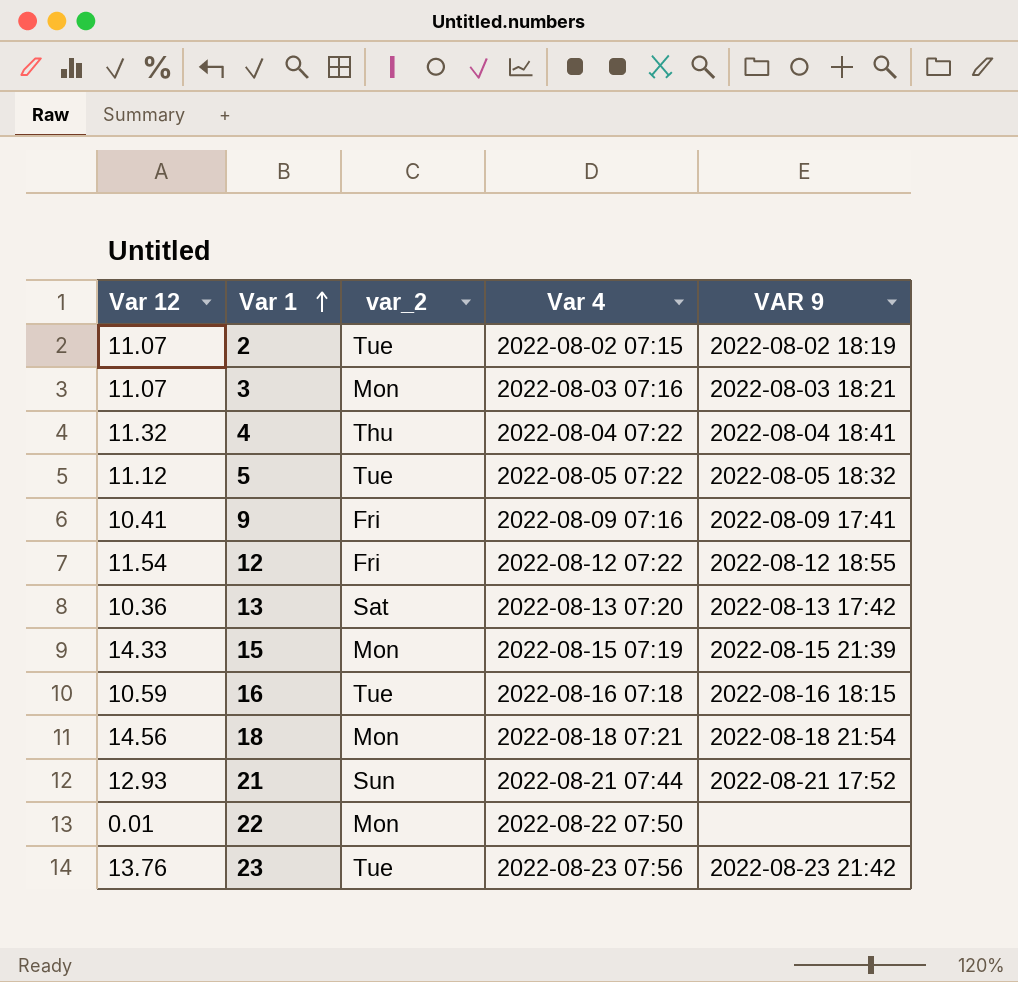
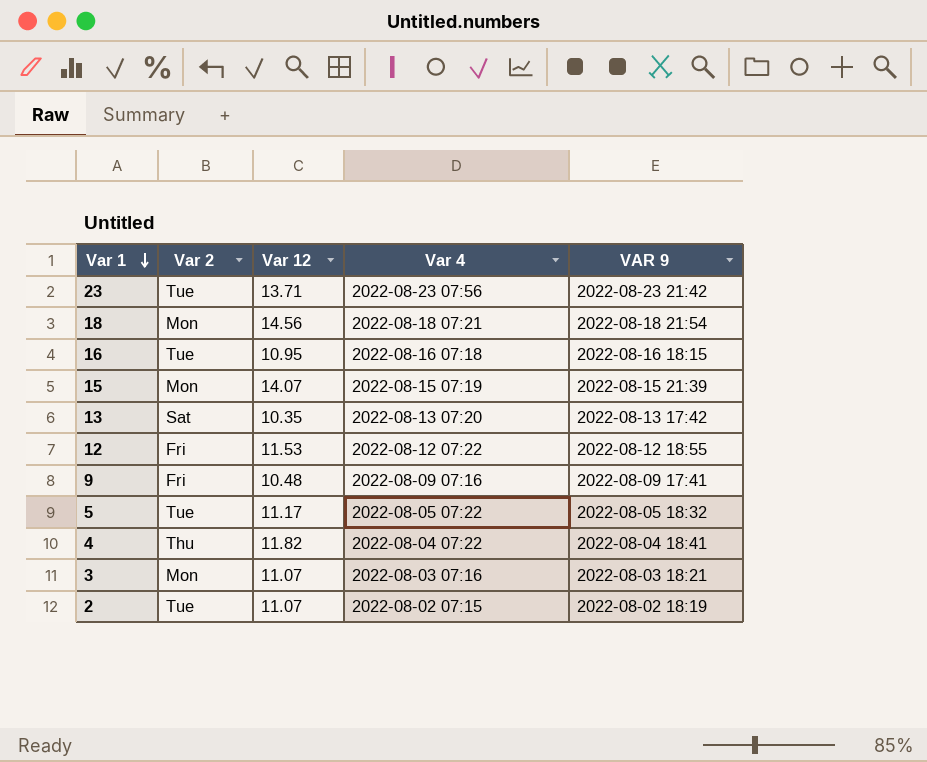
row order: Var 1 ascending -> Var 1 descending
column name: var_2 -> Var 2
column Var 12 | position: 1 -> 3
row 21: 12.93 | Sun | 2022-08-21 07:44 | 2022-08-21 17:52 -> none
row 22: 0.01 | Mon | 2022-08-22 07:50 | none -> none
23 | Var 12: 13.76 -> 13.71
16 | Var 12: 10.59 -> 10.95
15 | Var 12: 14.33 -> 14.07
13 | Var 12: 10.36 -> 10.35
12 | Var 12: 11.54 -> 11.53
9 | Var 12: 10.41 -> 10.48
5 | Var 12: 11.12 -> 11.17
4 | Var 12: 11.32 -> 11.82

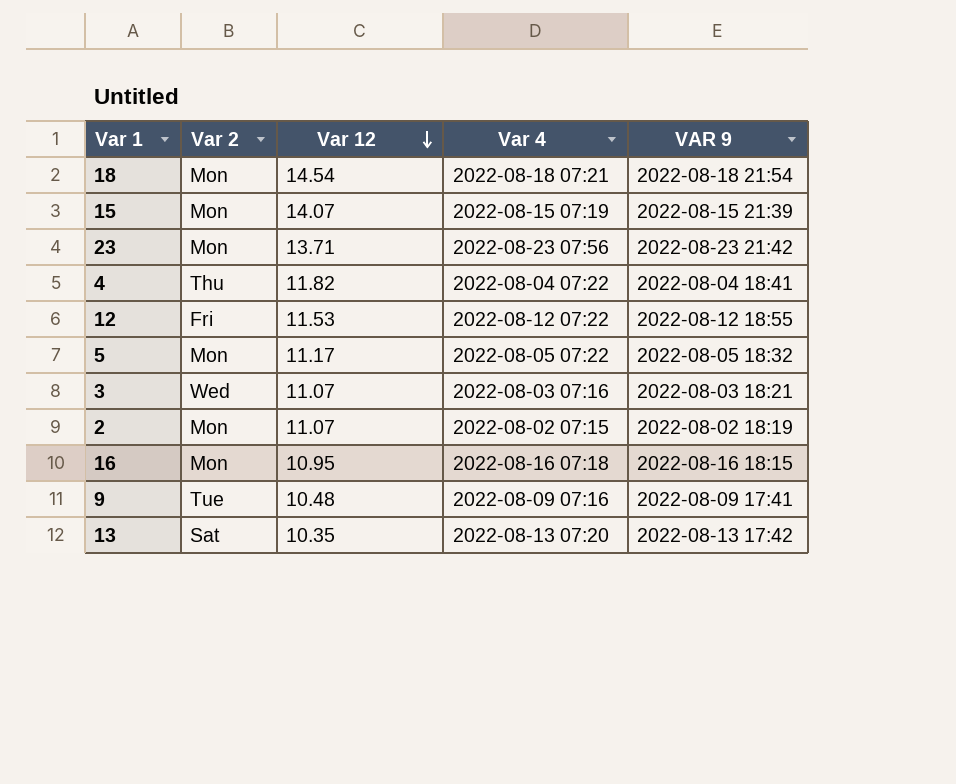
row order: Var 1 descending -> Var 12 descending
18 | Var 12: 14.56 -> 14.54
23 | Var 2: Tue -> Mon
5 | Var 2: Tue -> Mon
3 | Var 2: Mon -> Wed
2 | Var 2: Tue -> Mon
16 | Var 2: Tue -> Mon
9 | Var 2: Fri -> Tue

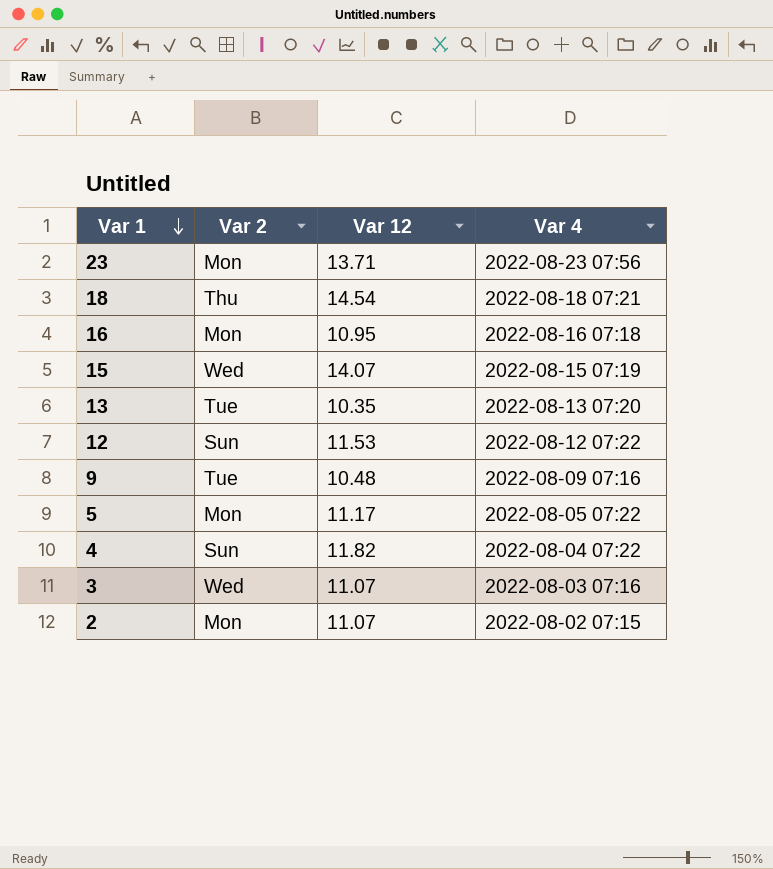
row order: Var 12 descending -> Var 1 descending
column VAR 9 | position: 5 -> none
18 | Var 2: Mon -> Thu
15 | Var 2: Mon -> Wed
13 | Var 2: Sat -> Tue
12 | Var 2: Fri -> Sun
4 | Var 2: Thu -> Sun

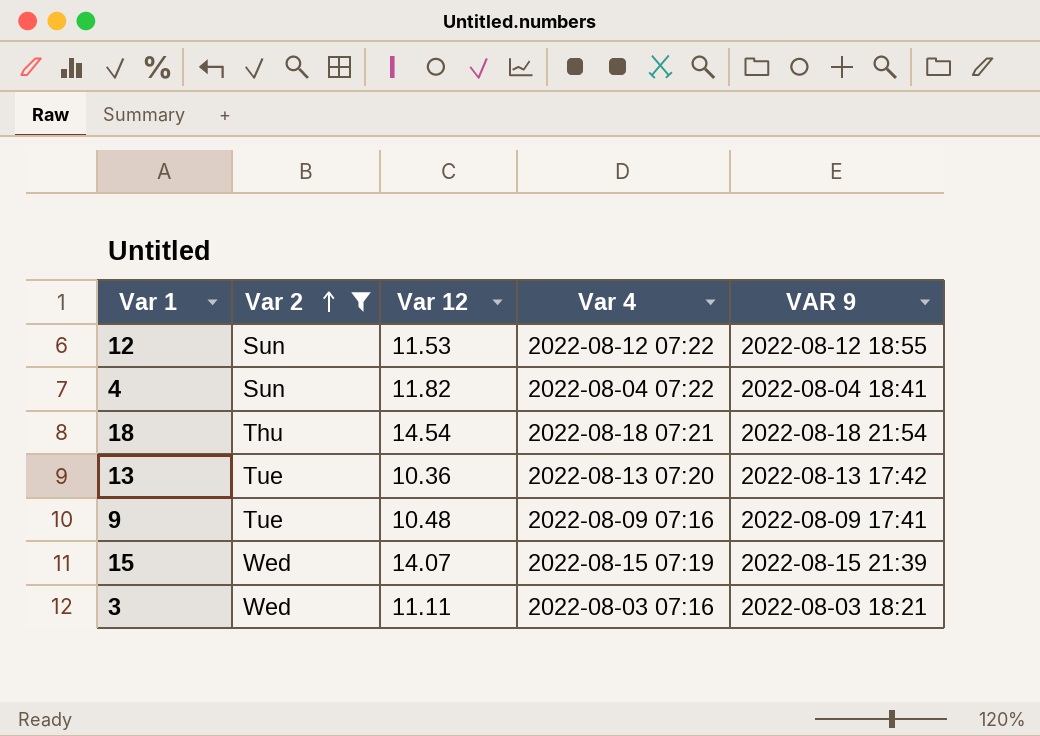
filter: none -> Var 2 != Mon
row order: Var 1 descending -> Var 2 ascending
column VAR 9 | position: none -> 5
13 | Var 12: 10.35 -> 10.36
3 | Var 12: 11.07 -> 11.11

